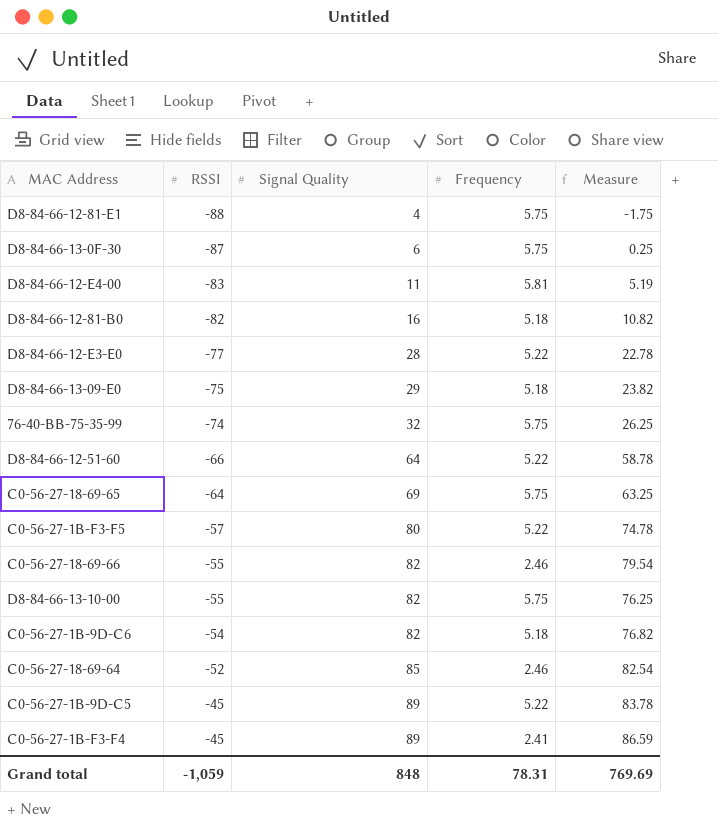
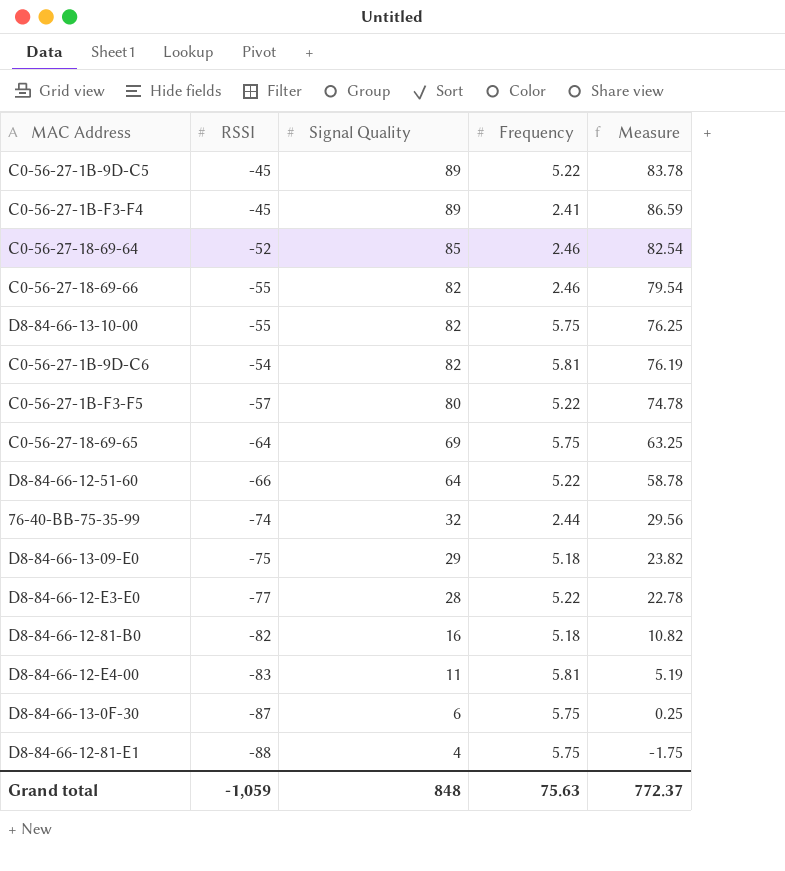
row order: RSSI ascending -> Signal Quality descending
C0-56-27-1B-9D-C6 | Frequency: 5.18 -> 5.81
C0-56-27-1B-9D-C6 | Measure: 76.82 -> 76.19
76-40-BB-75-35-99 | Frequency: 5.75 -> 2.44
76-40-BB-75-35-99 | Measure: 26.25 -> 29.56
Grand total | Frequency: 78.31 -> 75.63
Grand total | Measure: 769.69 -> 772.37

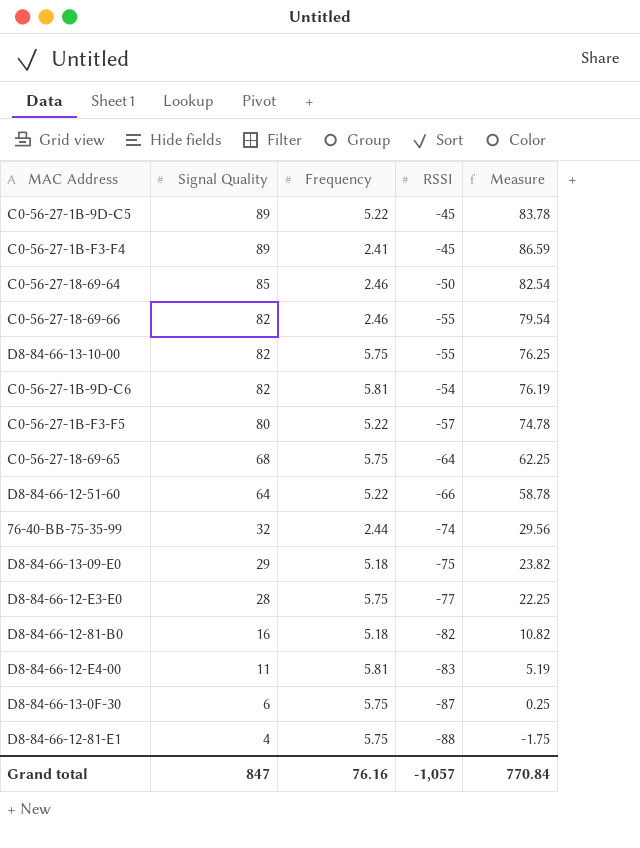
column RSSI | position: 2 -> 4
C0-56-27-18-69-64 | RSSI: -52 -> -50
C0-56-27-18-69-65 | Signal Quality: 69 -> 68
C0-56-27-18-69-65 | Measure: 63.25 -> 62.25
D8-84-66-12-E3-E0 | Frequency: 5.22 -> 5.75
D8-84-66-12-E3-E0 | Measure: 22.78 -> 22.25
Grand total | Signal Quality: 848 -> 847
Grand total | Frequency: 75.63 -> 76.16
Grand total | RSSI: -1,059 -> -1,057
Grand total | Measure: 772.37 -> 770.84

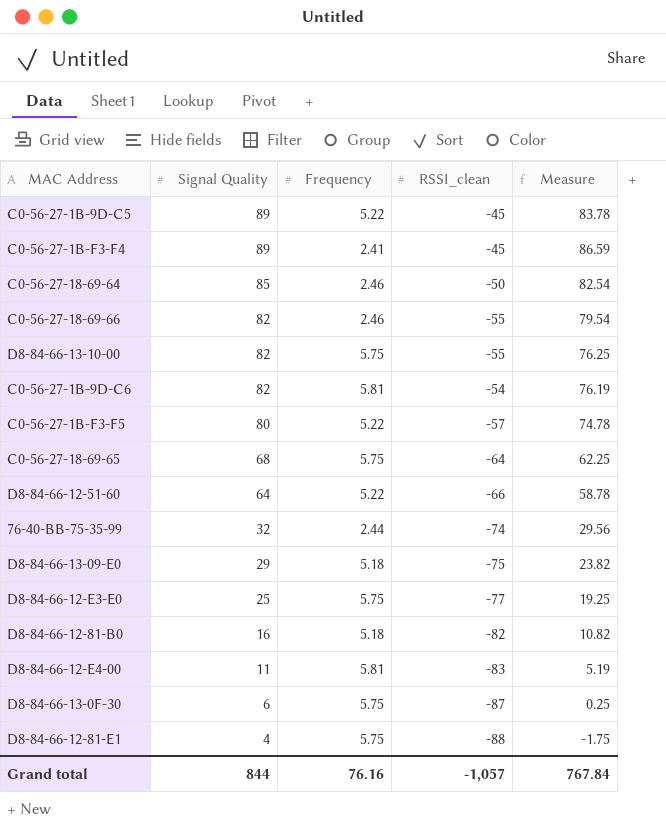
column name: RSSI -> RSSI_clean
D8-84-66-12-E3-E0 | Signal Quality: 28 -> 25
D8-84-66-12-E3-E0 | Measure: 22.25 -> 19.25
Grand total | Signal Quality: 847 -> 844
Grand total | Measure: 770.84 -> 767.84

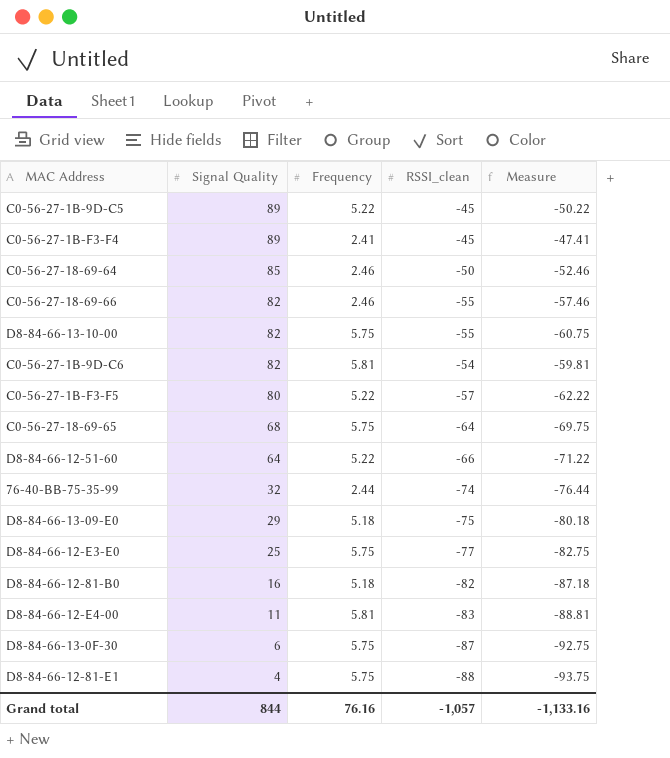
column Measure | formula: [Signal Quality] - [Frequency] -> [RSSI_clean] - [Frequency]
Grand total | Measure: 767.84 -> -1,133.16

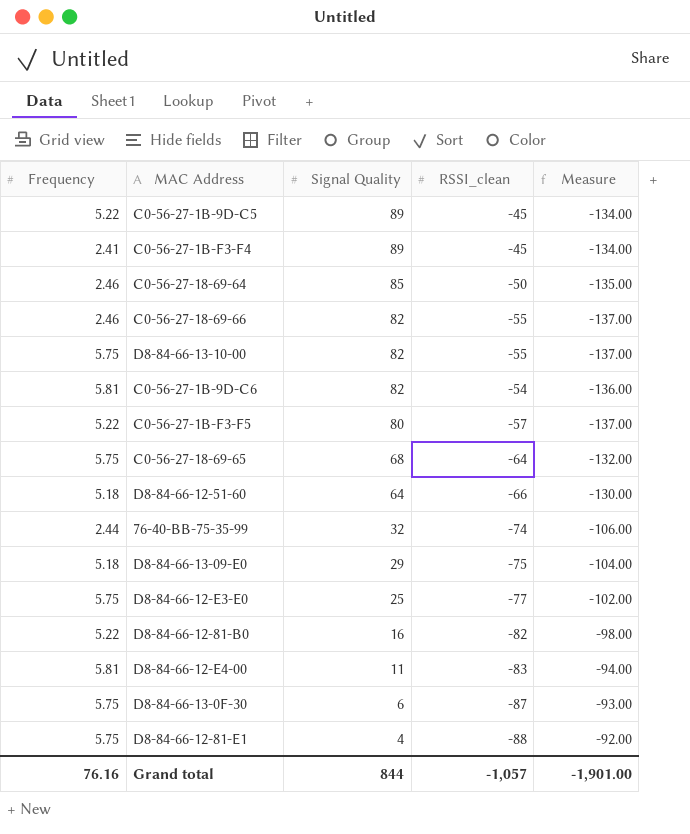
column Frequency | position: 3 -> 1
column Measure | formula: [RSSI_clean] - [Frequency] -> [RSSI_clean] - [Signal Quality]
D8-84-66-12-51-60 | Frequency: 5.22 -> 5.18
D8-84-66-12-81-B0 | Frequency: 5.18 -> 5.22
Grand total | Measure: -1,133.16 -> -1,901.00

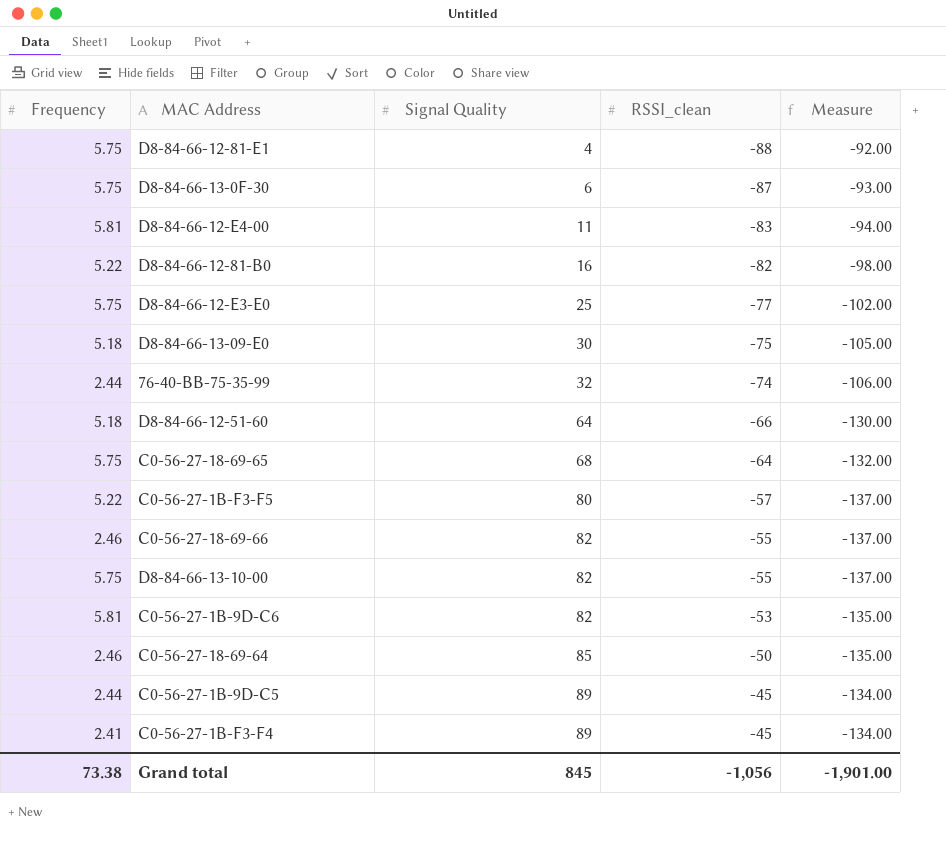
row order: Signal Quality descending -> Signal Quality ascending
D8-84-66-13-09-E0 | Signal Quality: 29 -> 30
D8-84-66-13-09-E0 | Measure: -104.00 -> -105.00
C0-56-27-1B-9D-C6 | RSSI_clean: -54 -> -53
C0-56-27-1B-9D-C6 | Measure: -136.00 -> -135.00
C0-56-27-1B-9D-C5 | Frequency: 5.22 -> 2.44
Grand total | Frequency: 76.16 -> 73.38
Grand total | Signal Quality: 844 -> 845
Grand total | RSSI_clean: -1,057 -> -1,056

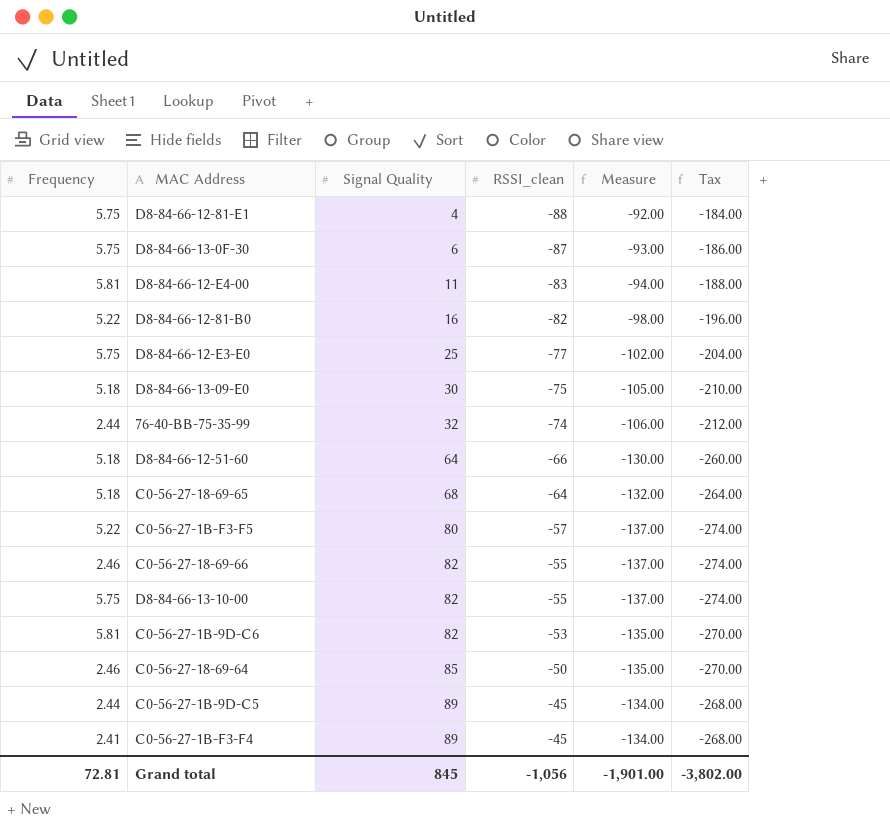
column Tax | formula: none -> [Measure] * 2
C0-56-27-18-69-65 | Frequency: 5.75 -> 5.18
Grand total | Frequency: 73.38 -> 72.81

